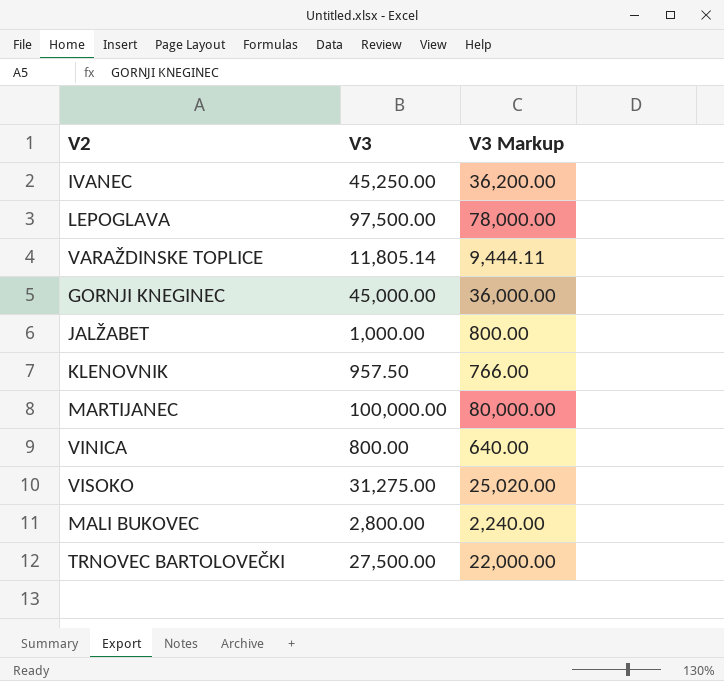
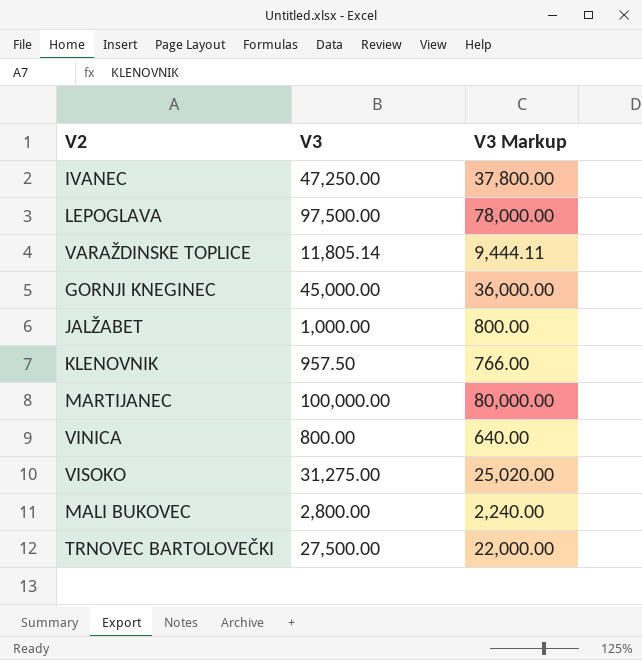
IVANEC | V3: 45,250.00 -> 47,250.00
IVANEC | V3 Markup: 36,200.00 -> 37,800.00

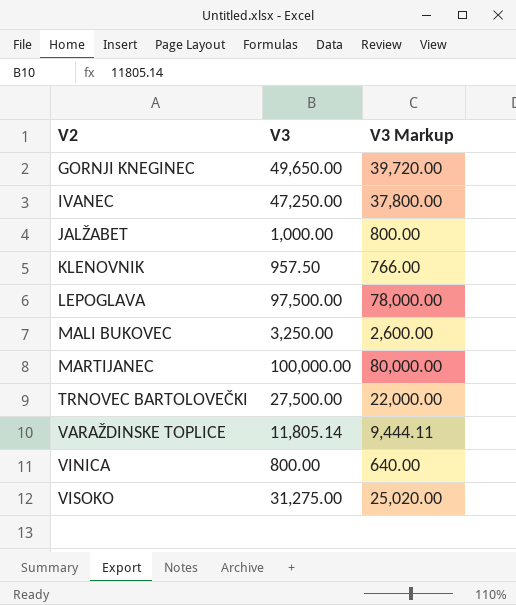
row order: none -> V2 ascending
GORNJI KNEGINEC | V3: 45,000.00 -> 49,650.00
GORNJI KNEGINEC | V3 Markup: 36,000.00 -> 39,720.00
MALI BUKOVEC | V3: 2,800.00 -> 3,250.00
MALI BUKOVEC | V3 Markup: 2,240.00 -> 2,600.00

